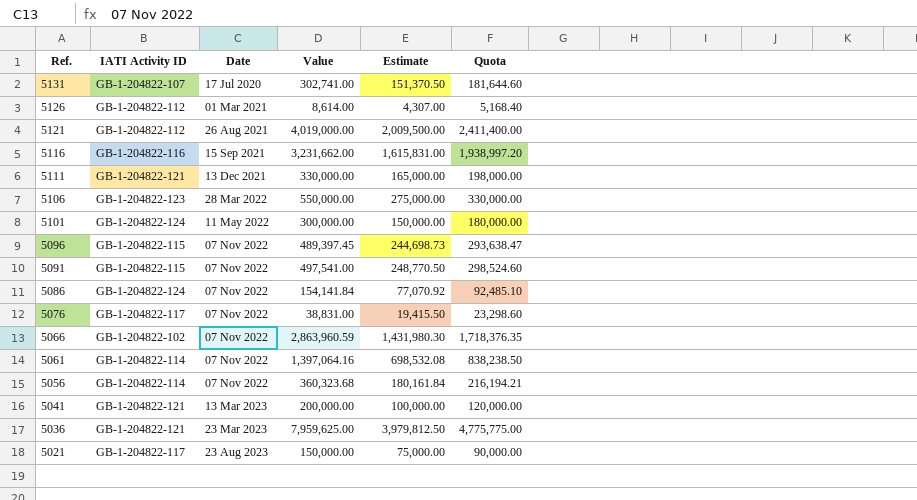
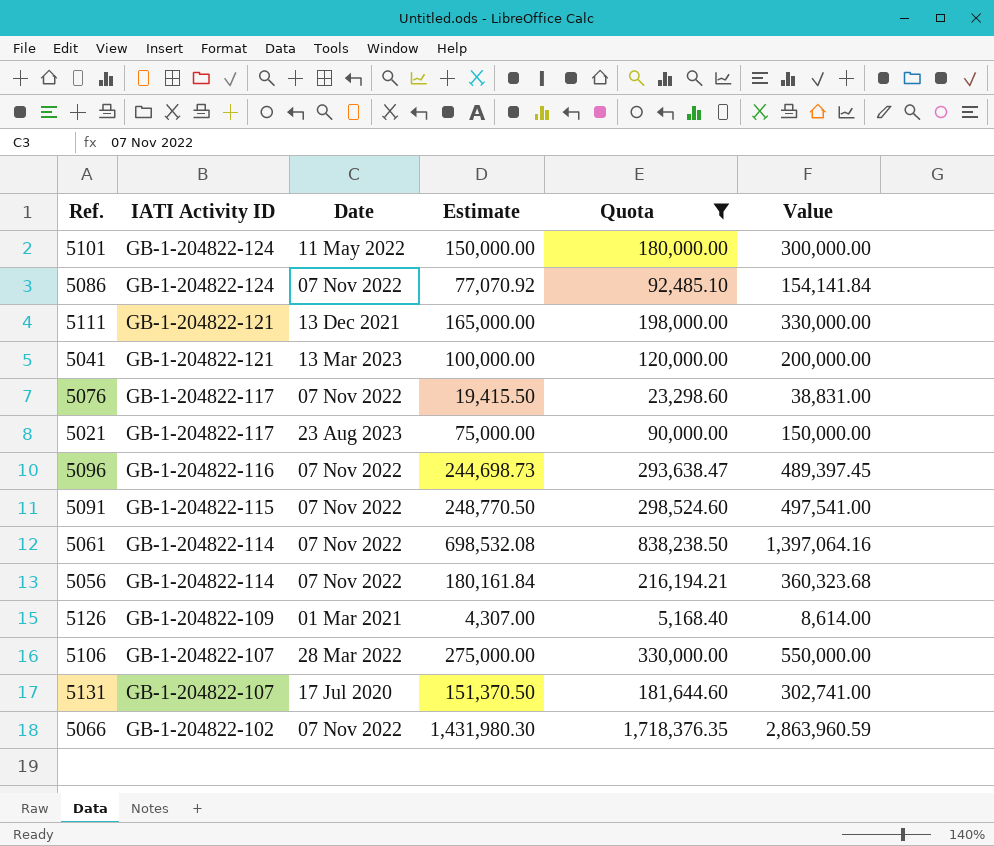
filter: none -> Quota <= 1,718,376.35
row order: Ref. descending -> IATI Activity ID descending
column Value | position: 4 -> 6
5096 | IATI Activity ID: GB-1-204822-115 -> GB-1-204822-116
5126 | IATI Activity ID: GB-1-204822-112 -> GB-1-204822-109
5106 | IATI Activity ID: GB-1-204822-123 -> GB-1-204822-107

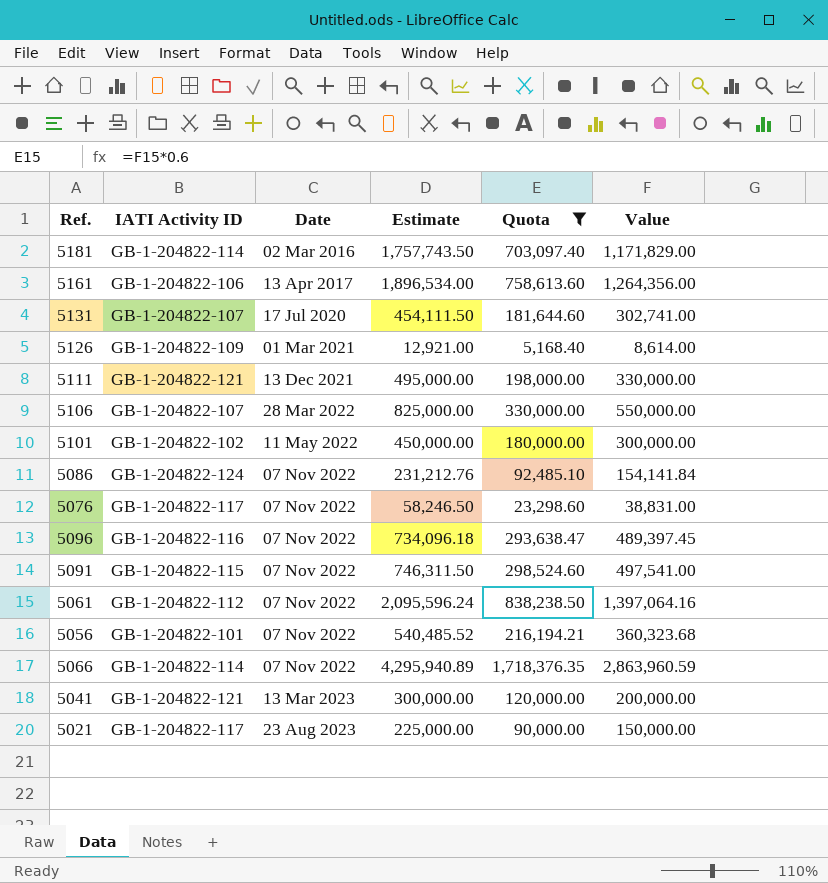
row order: IATI Activity ID descending -> Date ascending
column Estimate | formula: [Value] * 0.5 -> [Value] * 1.5
row 5181: none -> GB-1-204822-114 | 02 Mar 2016 | 1,757,743.50 | 703,097.40 | 1,171,829.00
row 5161: none -> GB-1-204822-106 | 13 Apr 2017 | 1,896,534.00 | 758,613.60 | 1,264,356.00
5101 | IATI Activity ID: GB-1-204822-124 -> GB-1-204822-102
5061 | IATI Activity ID: GB-1-204822-114 -> GB-1-204822-112
5056 | IATI Activity ID: GB-1-204822-114 -> GB-1-204822-101
5066 | IATI Activity ID: GB-1-204822-102 -> GB-1-204822-114

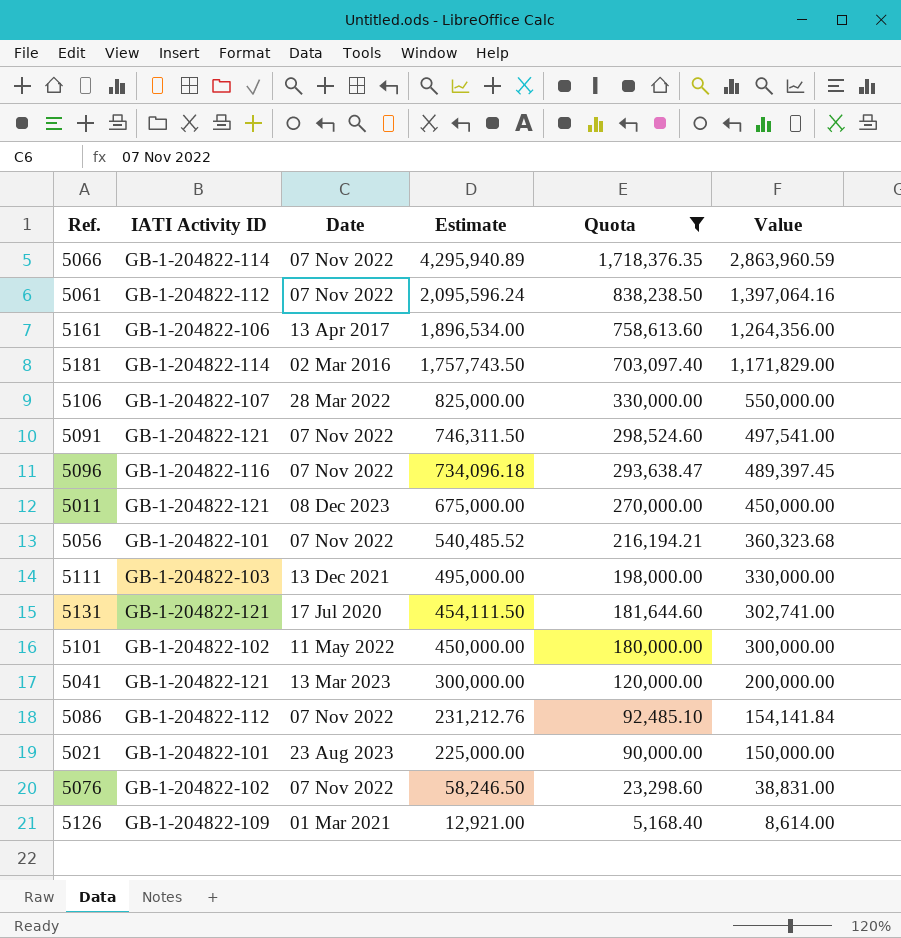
row order: Date ascending -> Estimate descending
5091 | IATI Activity ID: GB-1-204822-115 -> GB-1-204822-121
row 5011: none -> GB-1-204822-121 | 08 Dec 2023 | 675,000.00 | 270,000.00 | 450,000.00
5111 | IATI Activity ID: GB-1-204822-121 -> GB-1-204822-103
5131 | IATI Activity ID: GB-1-204822-107 -> GB-1-204822-121
5086 | IATI Activity ID: GB-1-204822-124 -> GB-1-204822-112
5021 | IATI Activity ID: GB-1-204822-117 -> GB-1-204822-101
5076 | IATI Activity ID: GB-1-204822-117 -> GB-1-204822-102

